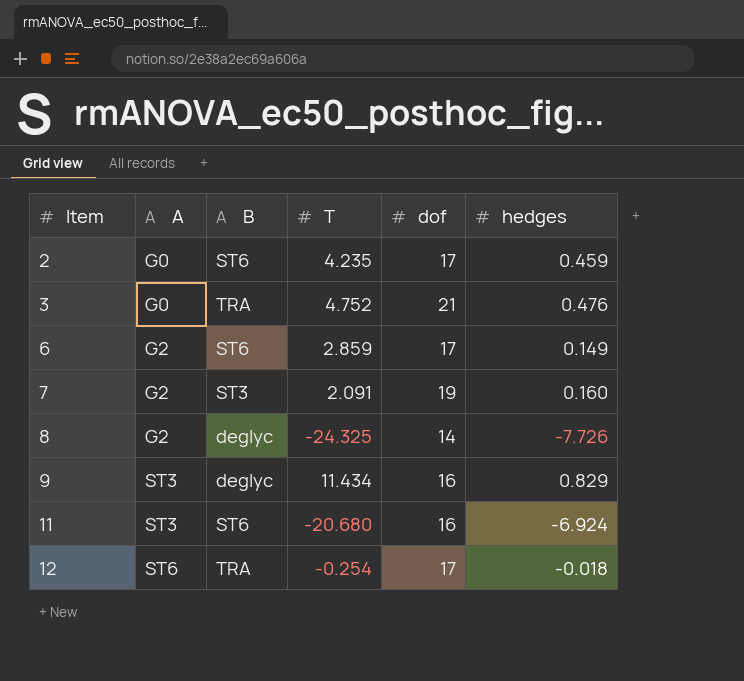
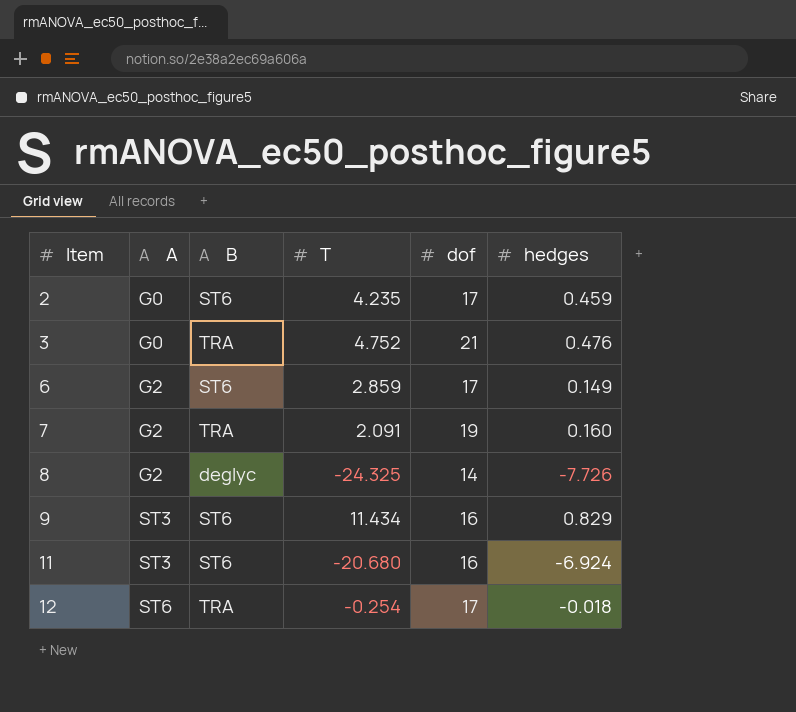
7 | B: ST3 -> TRA
9 | B: deglyc -> ST6

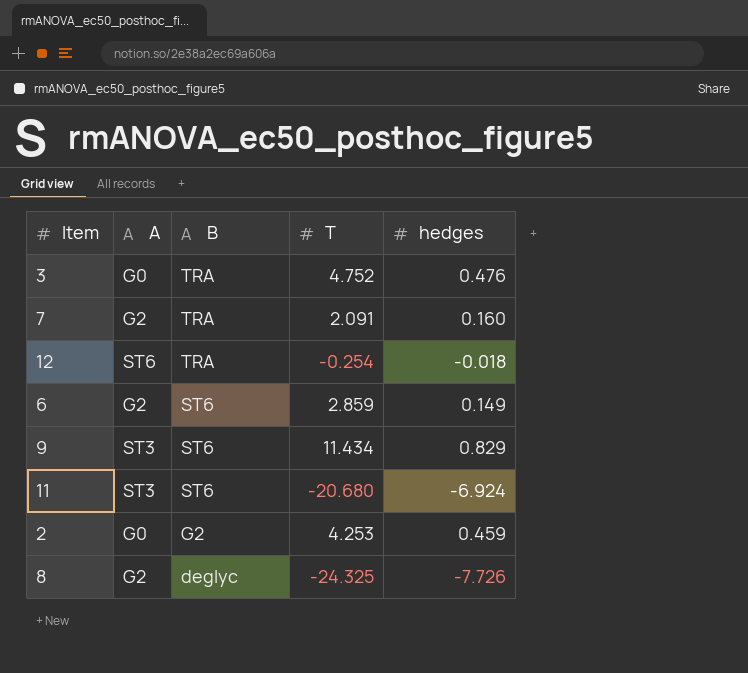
row order: Item ascending -> B descending
column dof | position: 5 -> none
2 | B: ST6 -> G2
2 | T: 4.235 -> 4.253

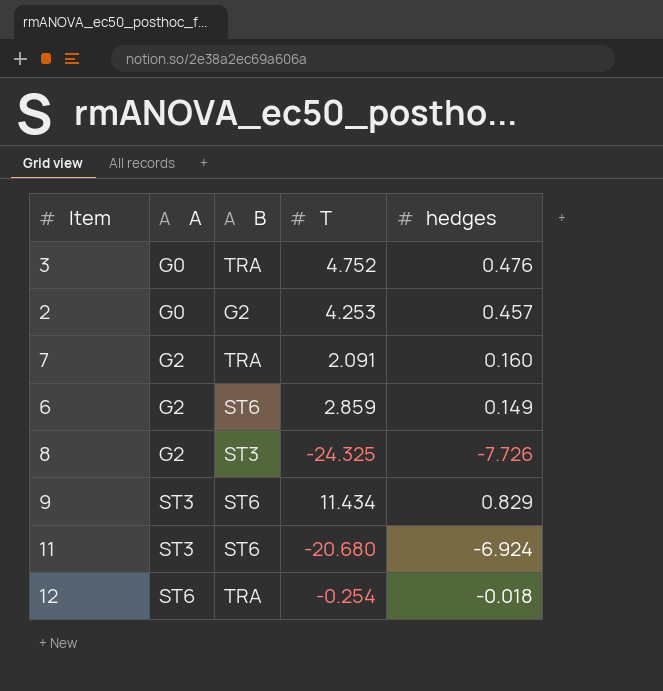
row order: B descending -> A ascending
2 | hedges: 0.459 -> 0.457
8 | B: deglyc -> ST3

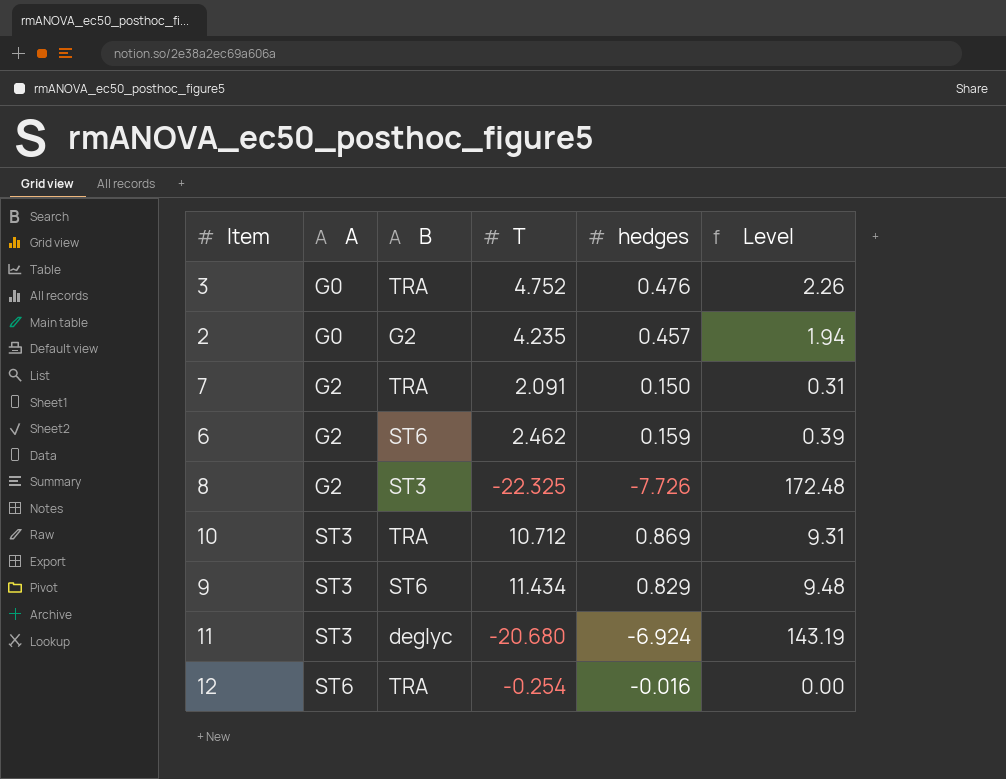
column Level | formula: none -> [T] * [hedges]
2 | T: 4.253 -> 4.235
7 | hedges: 0.160 -> 0.150
6 | T: 2.859 -> 2.462
6 | hedges: 0.149 -> 0.159
8 | T: -24.325 -> -22.325
row 10: none -> ST3 | TRA | 10.712 | 0.869 | 9.31
11 | B: ST6 -> deglyc
12 | hedges: -0.018 -> -0.016

